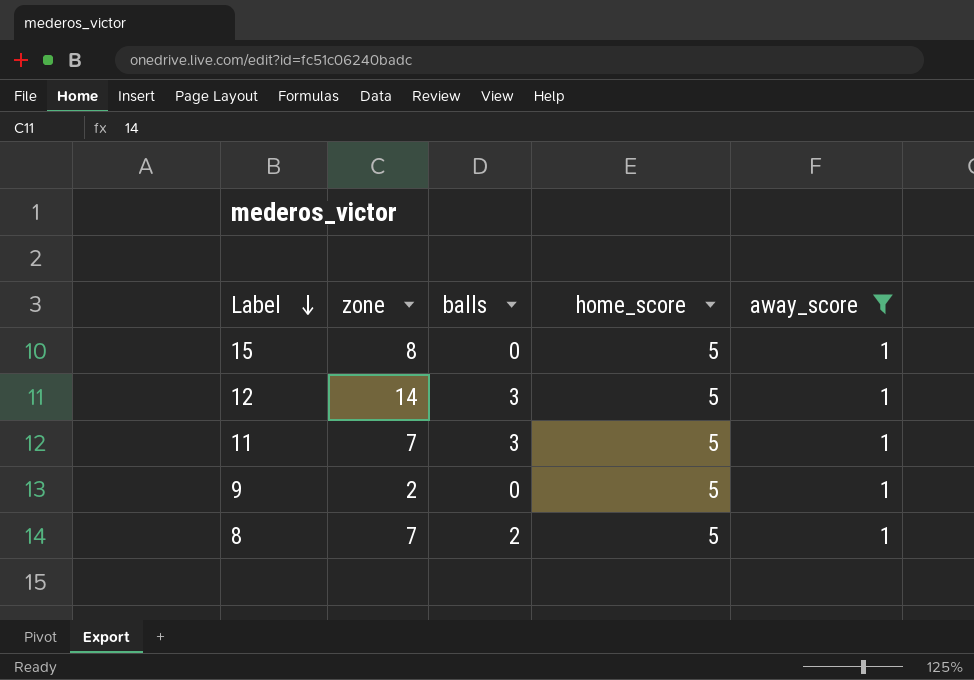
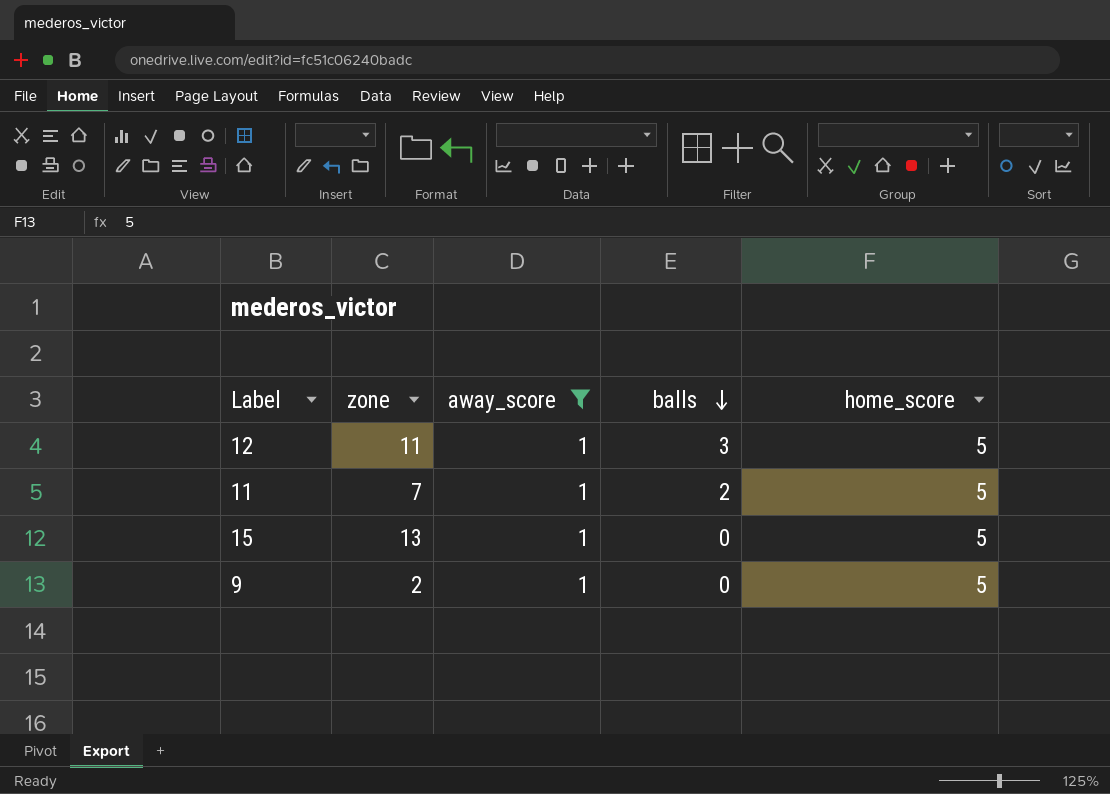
row order: Label descending -> balls descending
column away_score | position: 5 -> 3
row 8: 7 | 2 | 5 | 1 -> none
12 | zone: 14 -> 11
11 | balls: 3 -> 2
15 | zone: 8 -> 13

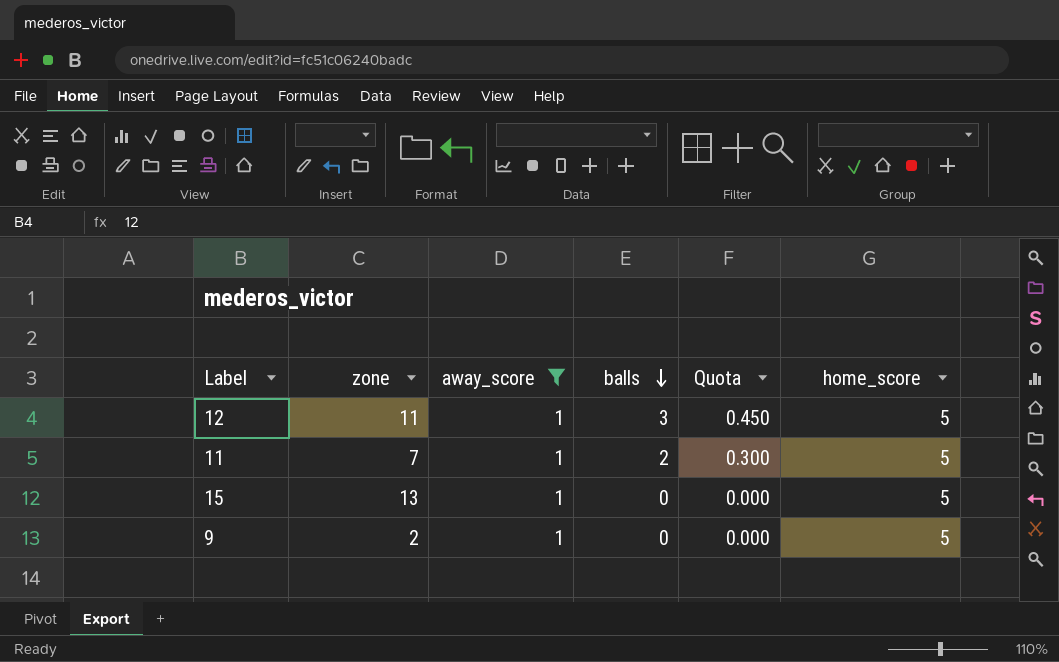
column Quota | formula: none -> [balls] * 0.15

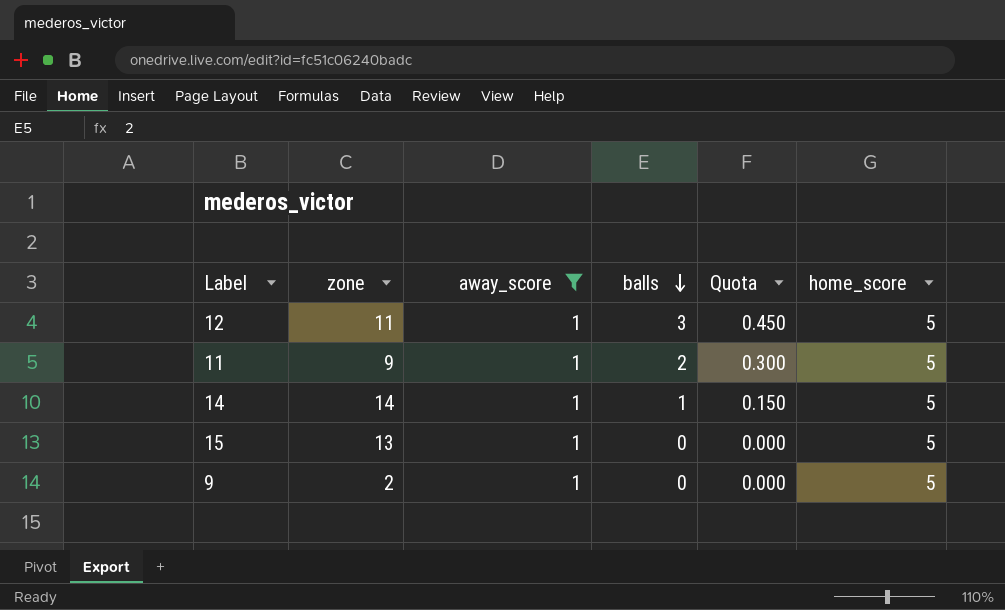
11 | zone: 7 -> 9
row 14: none -> 14 | 1 | 1 | 0.150 | 5

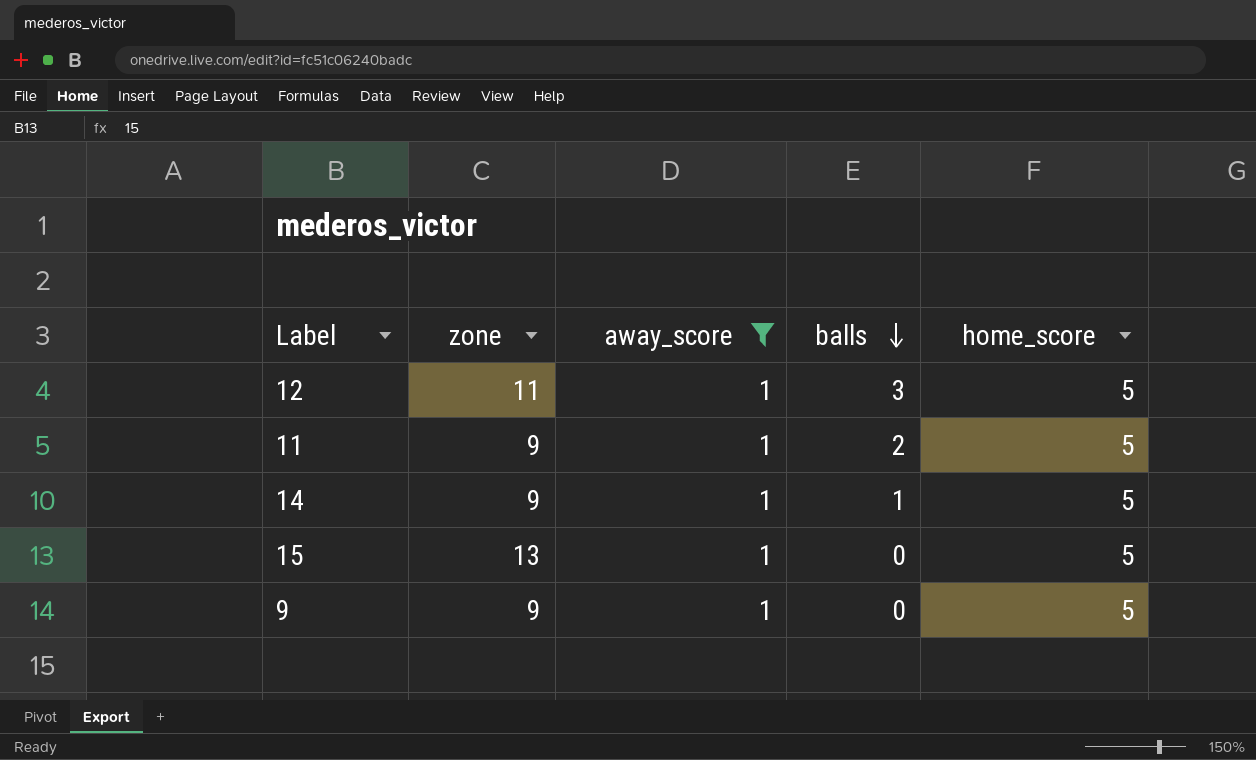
column Quota | formula: [balls] * 0.15 -> none
14 | zone: 14 -> 9
9 | zone: 2 -> 9

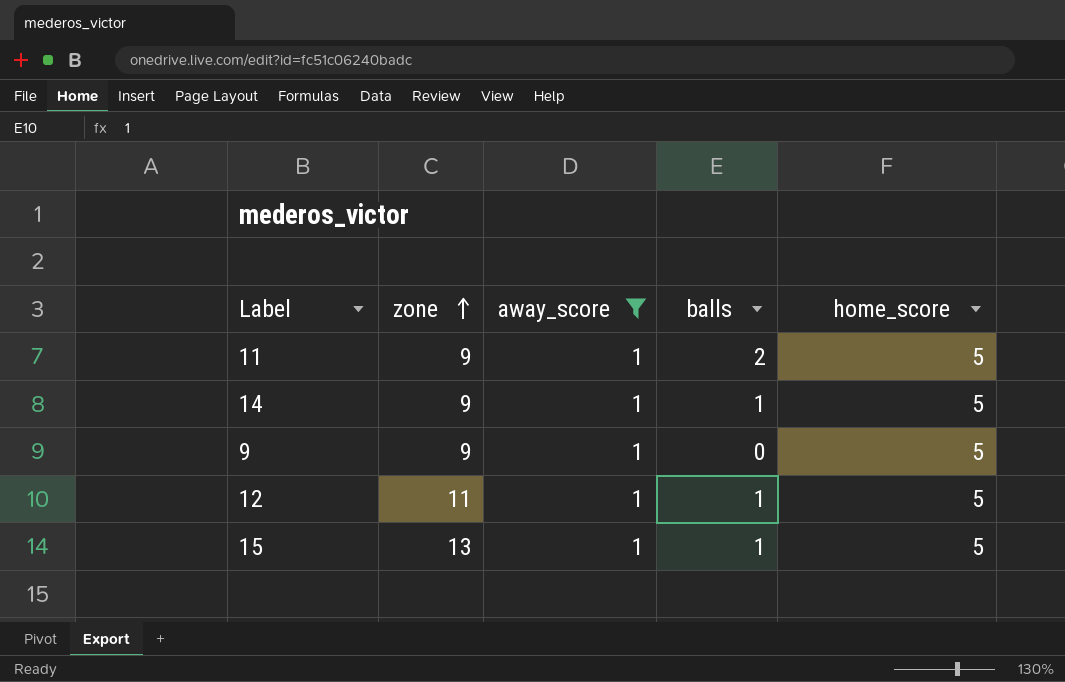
row order: balls descending -> zone ascending
12 | balls: 3 -> 1
15 | balls: 0 -> 1

